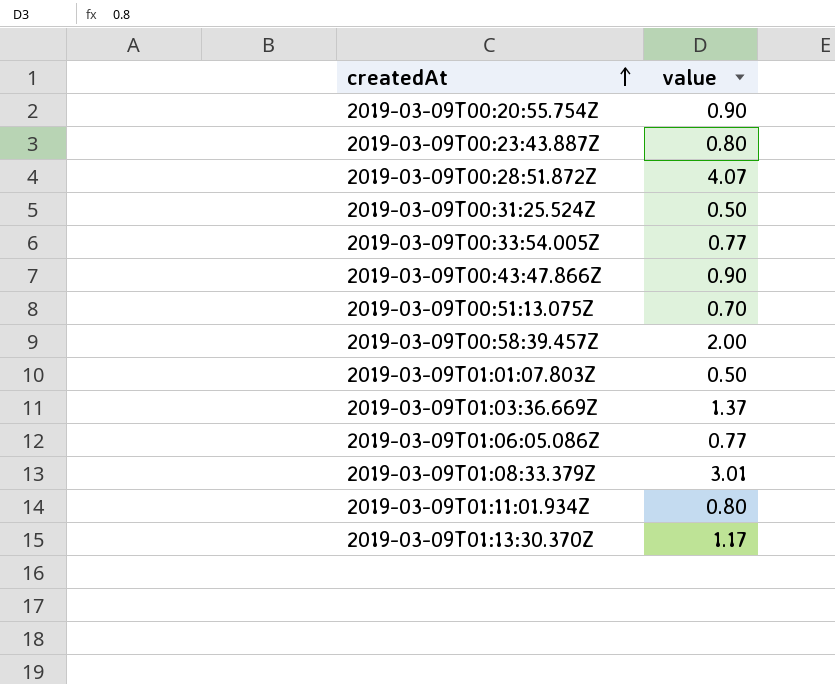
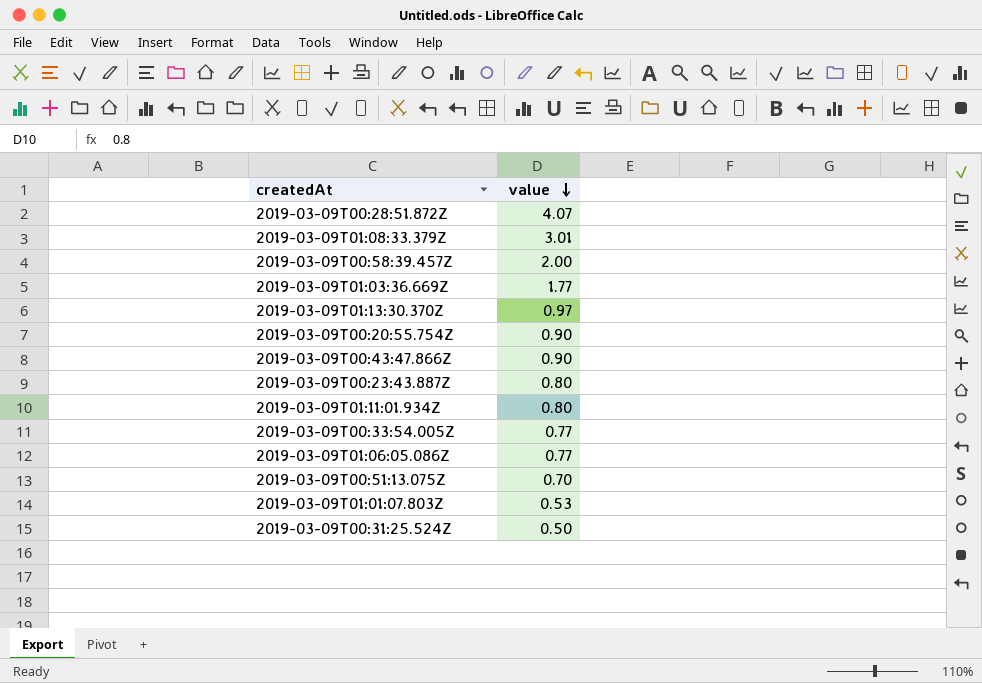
row order: createdAt ascending -> value descending
2019-03-09T01:03:36.669Z | value: 1.37 -> 1.77
2019-03-09T01:13:30.370Z | value: 1.17 -> 0.97
2019-03-09T01:01:07.803Z | value: 0.50 -> 0.53

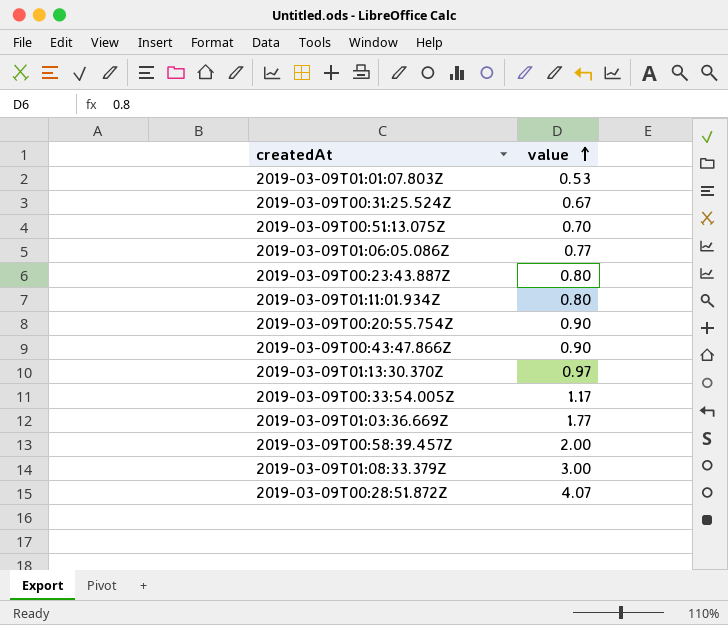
row order: value descending -> value ascending
2019-03-09T00:31:25.524Z | value: 0.50 -> 0.67
2019-03-09T00:33:54.005Z | value: 0.77 -> 1.17
2019-03-09T01:08:33.379Z | value: 3.01 -> 3.00

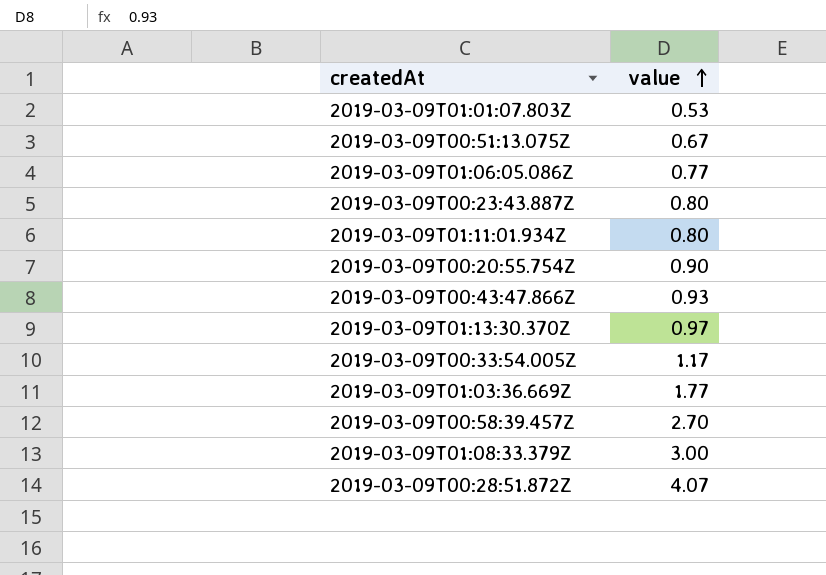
row 2019-03-09T00:31:25.524Z: 0.67 -> none
2019-03-09T00:51:13.075Z | value: 0.70 -> 0.67
2019-03-09T00:43:47.866Z | value: 0.90 -> 0.93
2019-03-09T00:58:39.457Z | value: 2.00 -> 2.70

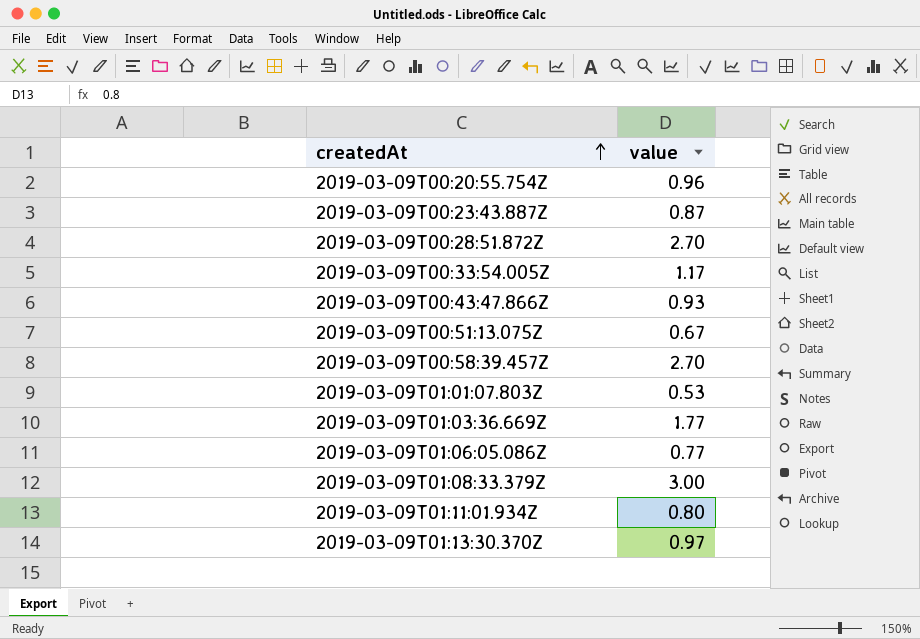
row order: value ascending -> createdAt ascending
2019-03-09T00:20:55.754Z | value: 0.90 -> 0.96
2019-03-09T00:23:43.887Z | value: 0.80 -> 0.87
2019-03-09T00:28:51.872Z | value: 4.07 -> 2.70

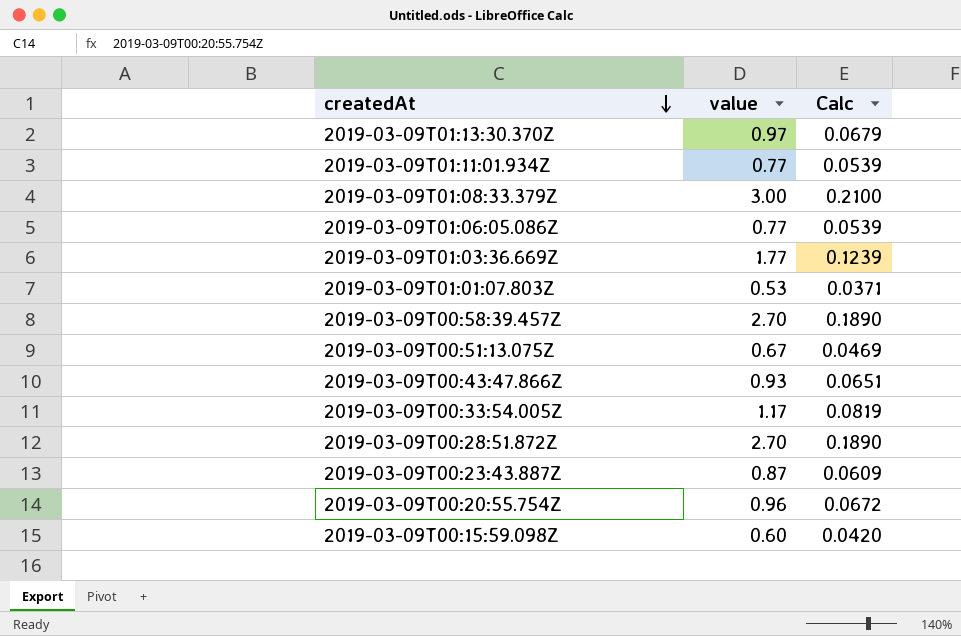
row order: createdAt ascending -> createdAt descending
column Calc | formula: none -> [value] * 0.07
2019-03-09T01:11:01.934Z | value: 0.80 -> 0.77
row 2019-03-09T00:15:59.098Z: none -> 0.60 | 0.0420

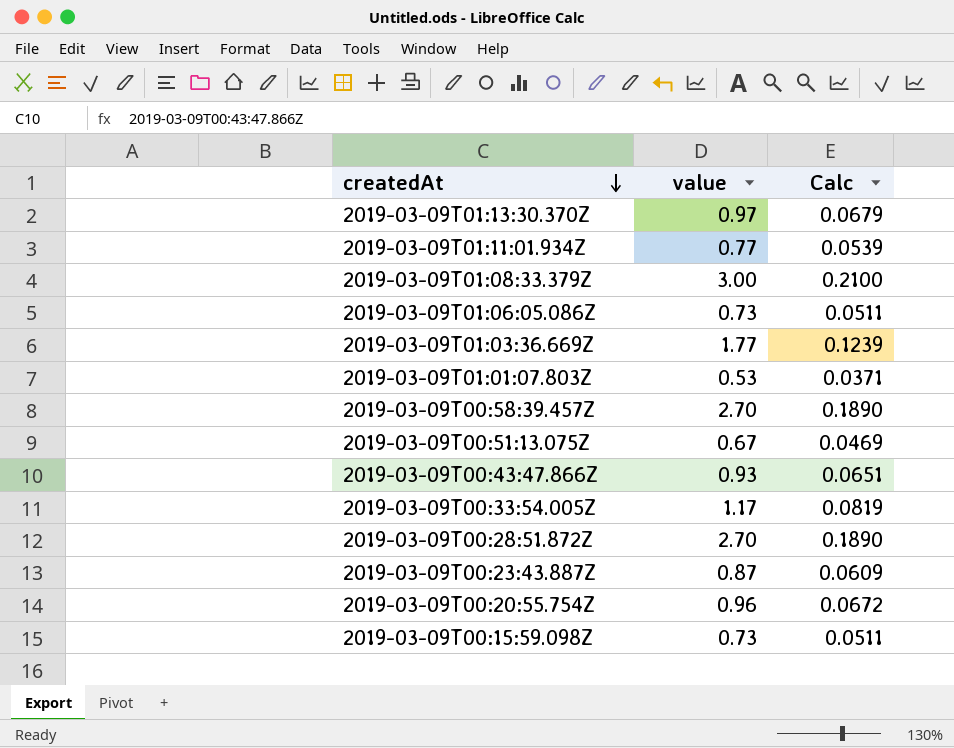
2019-03-09T01:06:05.086Z | value: 0.77 -> 0.73
2019-03-09T01:06:05.086Z | Calc: 0.0539 -> 0.0511
2019-03-09T00:15:59.098Z | value: 0.60 -> 0.73
2019-03-09T00:15:59.098Z | Calc: 0.0420 -> 0.0511

